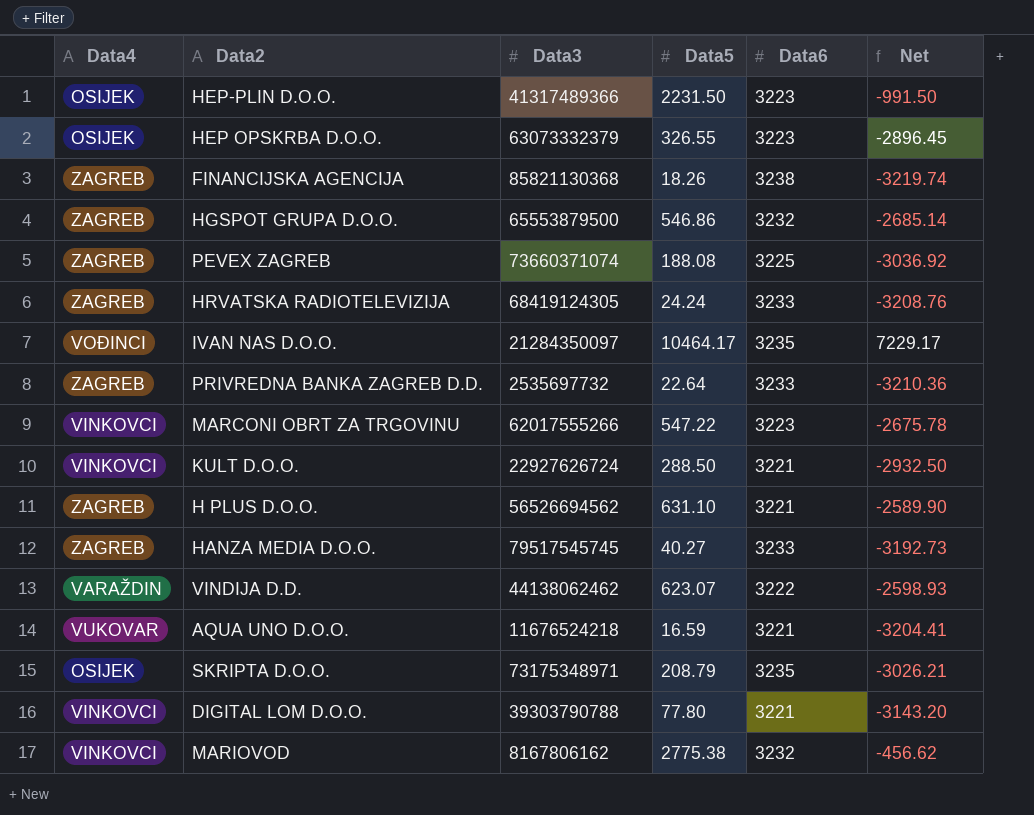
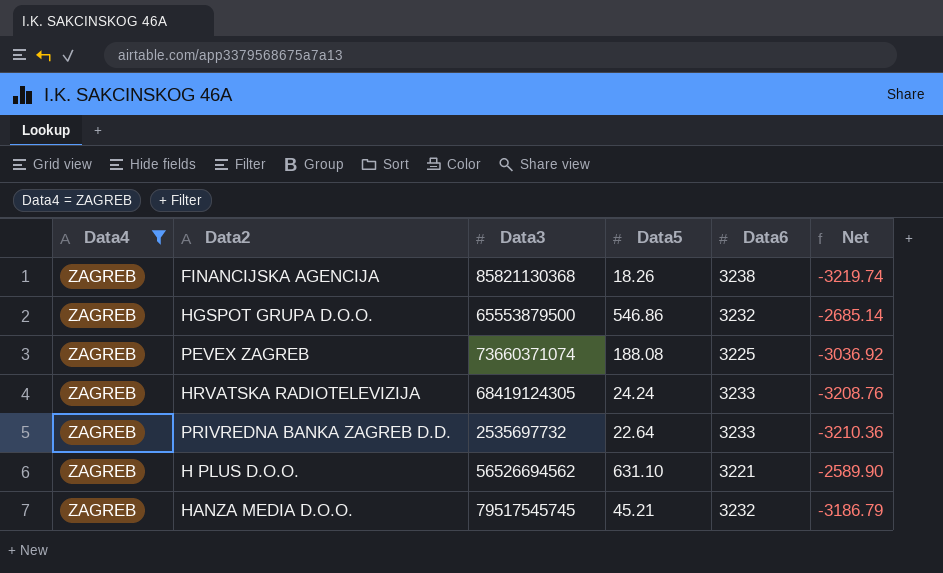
filter: none -> Data4 = ZAGREB
HANZA MEDIA D.O.O. | Data5: 40.27 -> 45.21
HANZA MEDIA D.O.O. | Data6: 3233 -> 3232
HANZA MEDIA D.O.O. | Net: -3192.73 -> -3186.79

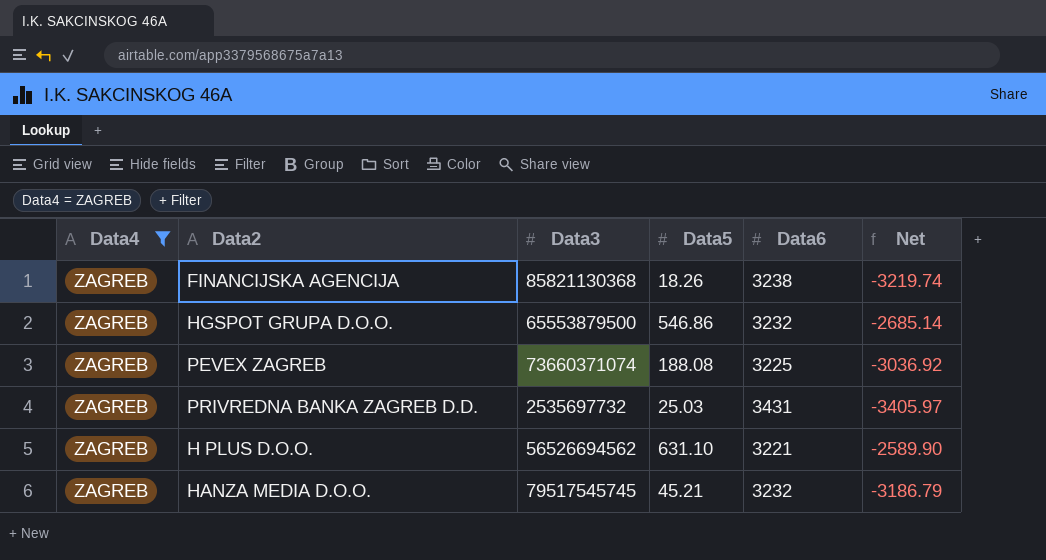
row HRVATSKA RADIOTELEVIZIJA: ZAGREB | 68419124305 | 24.24 | 3233 | -3208.76 -> none
PRIVREDNA BANKA ZAGREB D.D. | Data5: 22.64 -> 25.03
PRIVREDNA BANKA ZAGREB D.D. | Data6: 3233 -> 3431
PRIVREDNA BANKA ZAGREB D.D. | Net: -3210.36 -> -3405.97

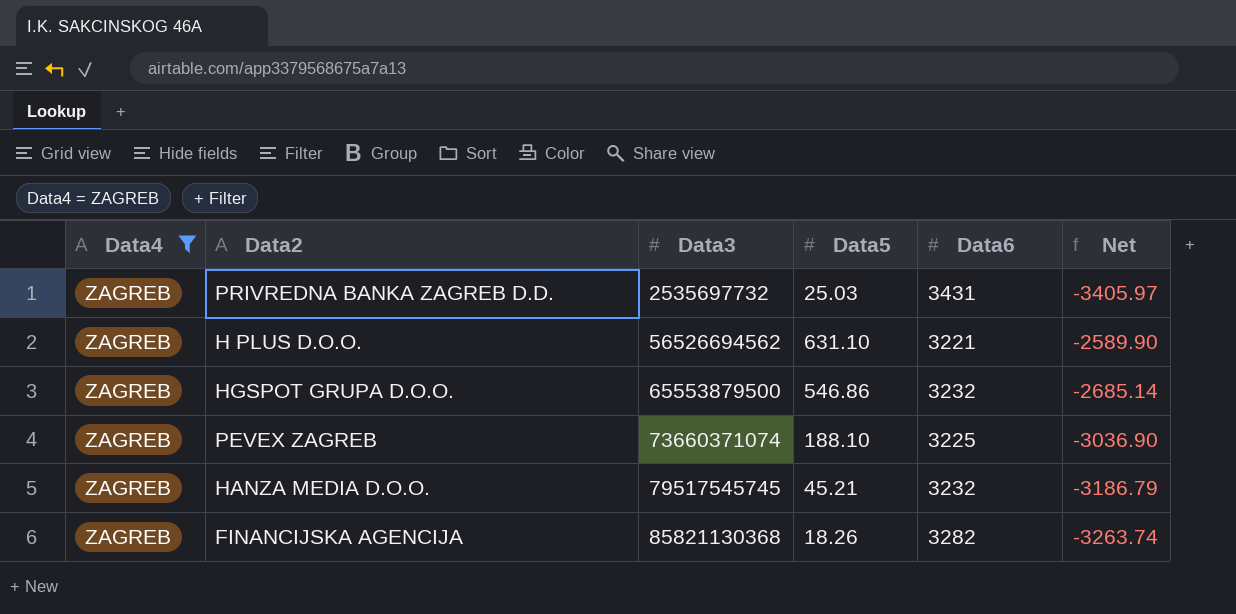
row order: none -> Data3 ascending
PEVEX ZAGREB | Data5: 188.08 -> 188.10
PEVEX ZAGREB | Net: -3036.92 -> -3036.90
FINANCIJSKA AGENCIJA | Data6: 3238 -> 3282
FINANCIJSKA AGENCIJA | Net: -3219.74 -> -3263.74

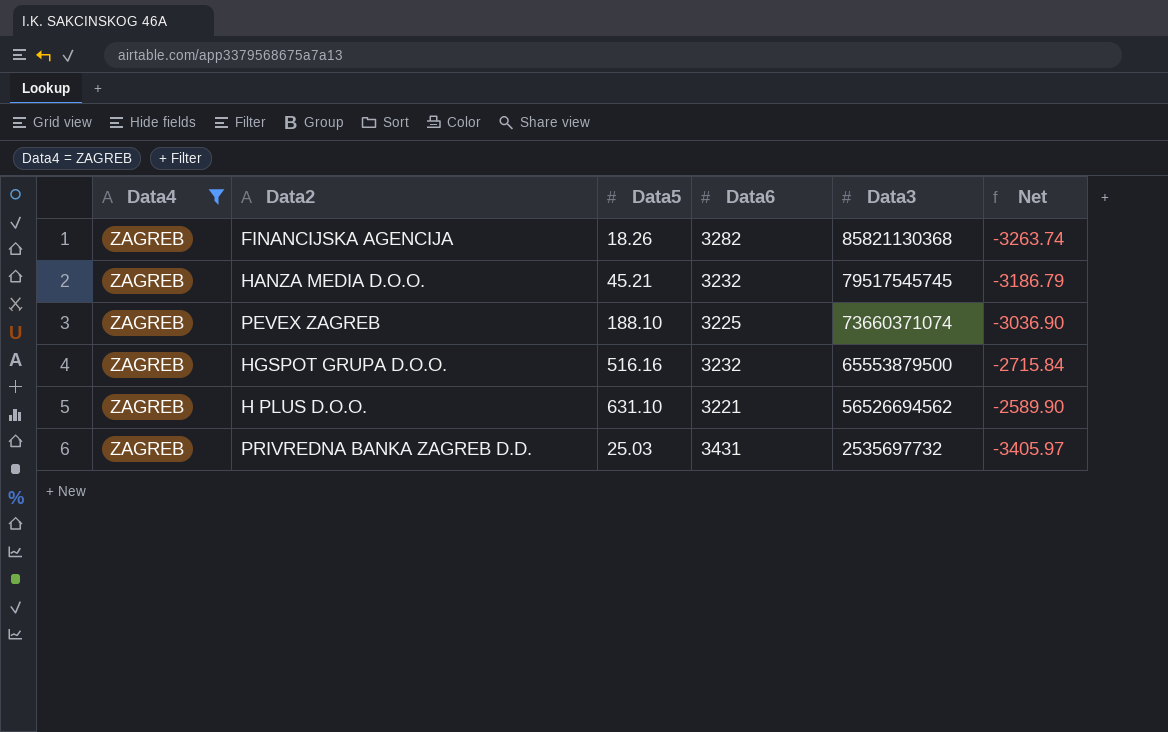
row order: Data3 ascending -> Data3 descending
column Data3 | position: 3 -> 5
HGSPOT GRUPA D.O.O. | Data5: 546.86 -> 516.16
HGSPOT GRUPA D.O.O. | Net: -2685.14 -> -2715.84

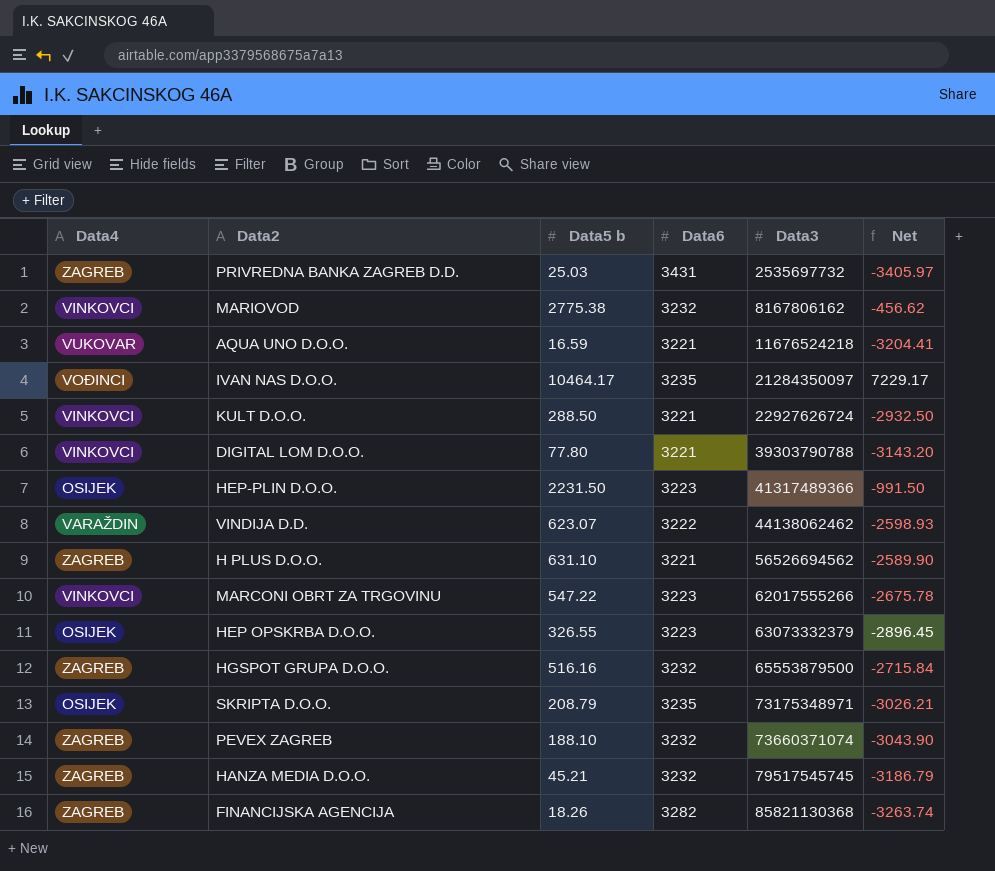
filter: Data4 = ZAGREB -> none
row order: Data3 descending -> Data3 ascending
column name: Data5 -> Data5 b
PEVEX ZAGREB | Data6: 3225 -> 3232
PEVEX ZAGREB | Net: -3036.90 -> -3043.90

